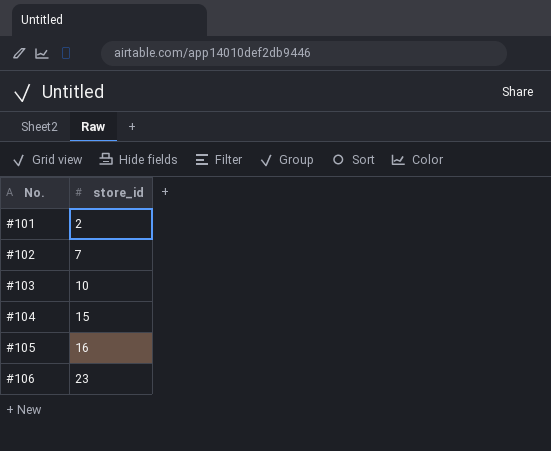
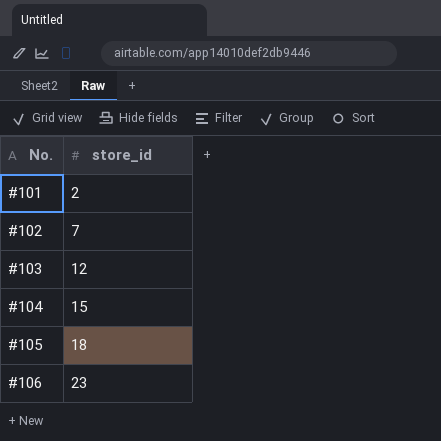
#103 | store_id: 10 -> 12
#105 | store_id: 16 -> 18

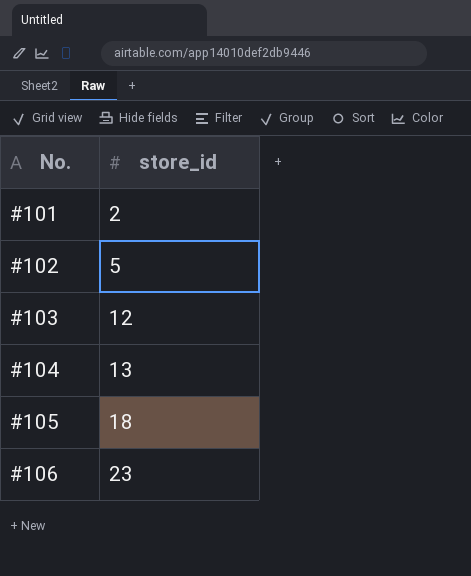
#102 | store_id: 7 -> 5
#104 | store_id: 15 -> 13

